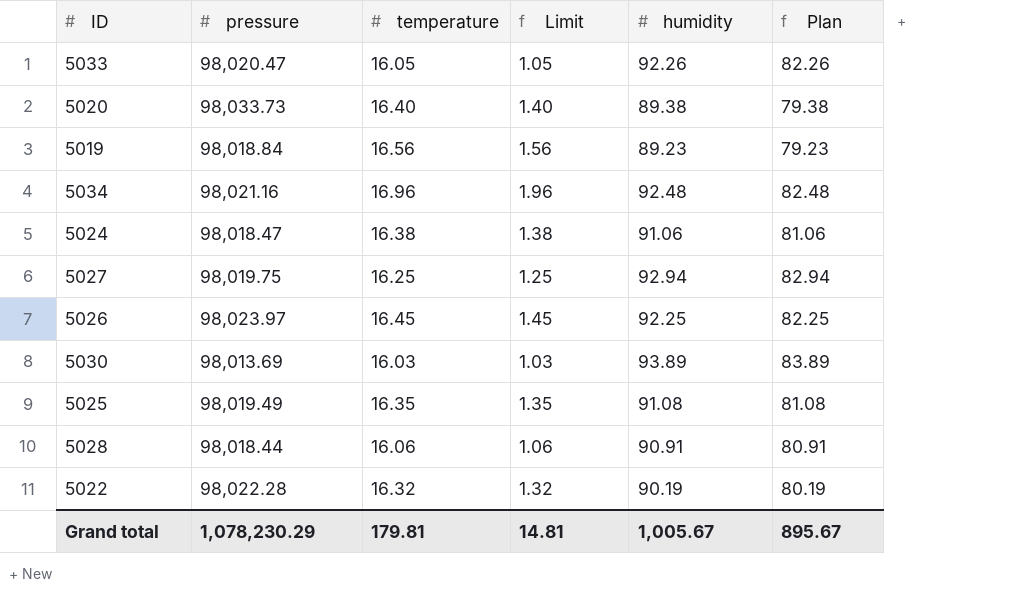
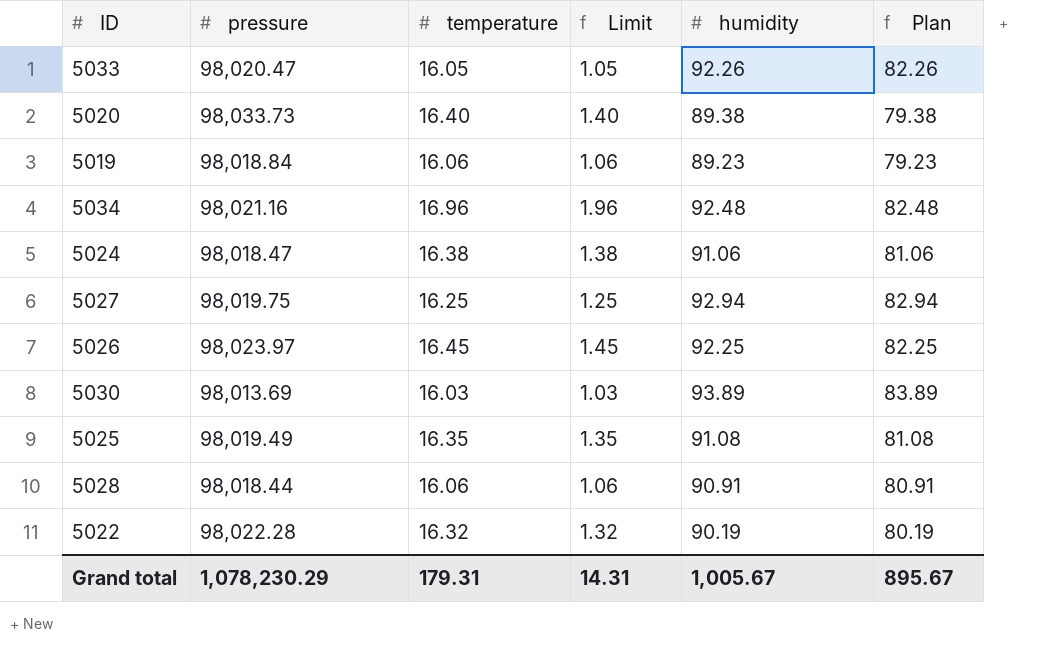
5019 | temperature: 16.56 -> 16.06
5019 | Limit: 1.56 -> 1.06
Grand total | temperature: 179.81 -> 179.31
Grand total | Limit: 14.81 -> 14.31

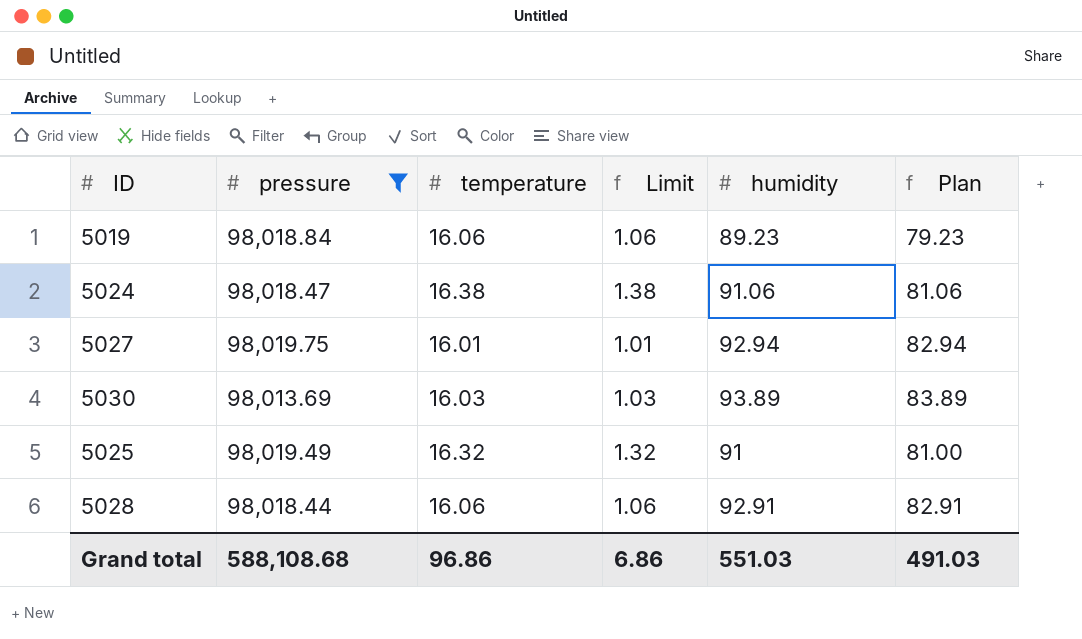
filter: none -> pressure <= 98,019.75
5027 | temperature: 16.25 -> 16.01
5027 | Limit: 1.25 -> 1.01
5025 | temperature: 16.35 -> 16.32
5025 | Limit: 1.35 -> 1.32
5025 | humidity: 91.08 -> 91
5025 | Plan: 81.08 -> 81.00
5028 | humidity: 90.91 -> 92.91
5028 | Plan: 80.91 -> 82.91
Grand total | pressure: 1,078,230.29 -> 588,108.68
Grand total | temperature: 179.31 -> 96.86
Grand total | Limit: 14.31 -> 6.86
Grand total | humidity: 1,005.67 -> 551.03
Grand total | Plan: 895.67 -> 491.03

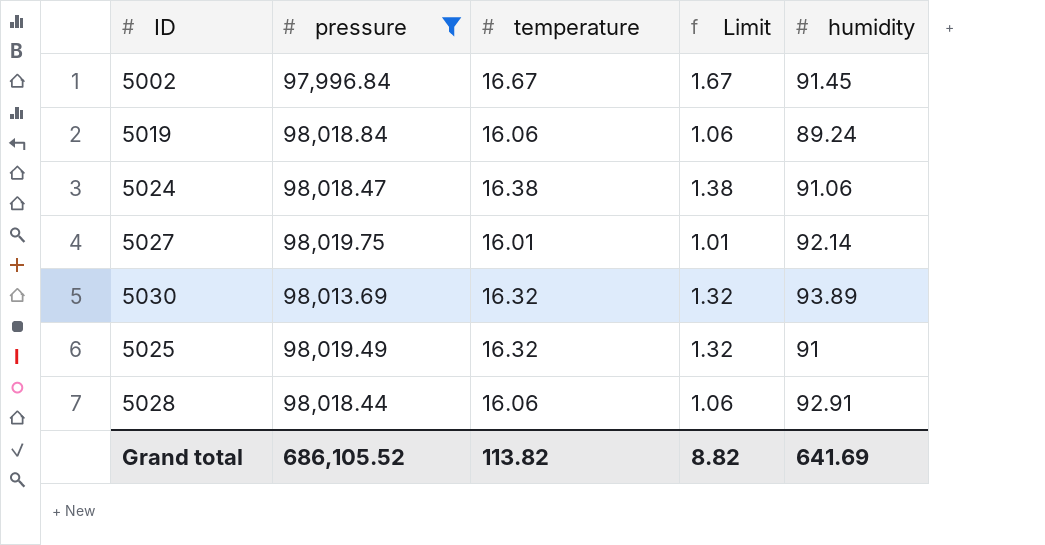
column Plan | formula: [humidity] - 10 -> none
row 5002: none -> 97,996.84 | 16.67 | 1.67 | 91.45
5019 | humidity: 89.23 -> 89.24
5027 | humidity: 92.94 -> 92.14
5030 | temperature: 16.03 -> 16.32
5030 | Limit: 1.03 -> 1.32
Grand total | pressure: 588,108.68 -> 686,105.52
Grand total | temperature: 96.86 -> 113.82
Grand total | Limit: 6.86 -> 8.82
Grand total | humidity: 551.03 -> 641.69

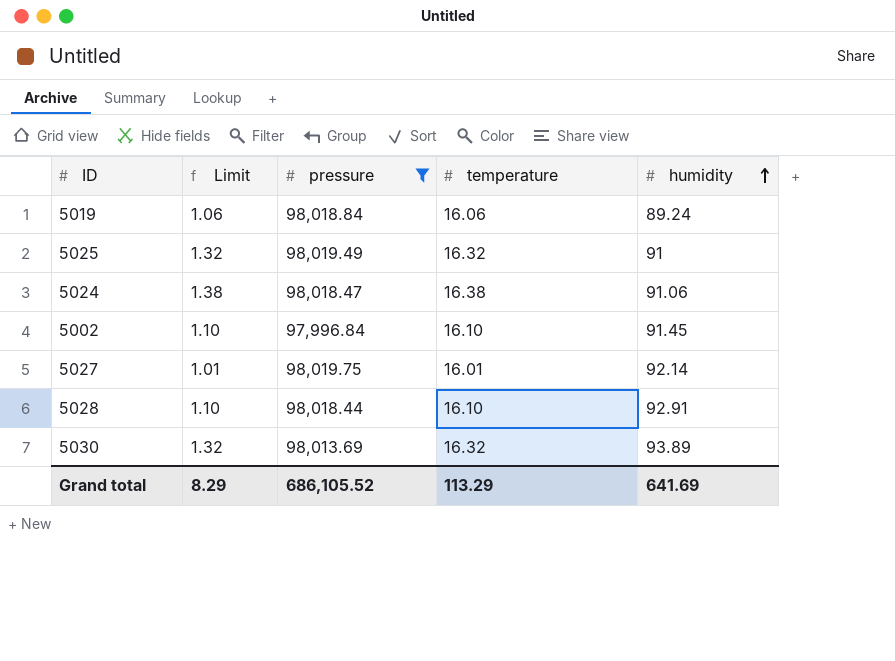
row order: none -> humidity ascending
column Limit | position: 4 -> 2
5002 | Limit: 1.67 -> 1.10
5002 | temperature: 16.67 -> 16.10
5028 | Limit: 1.06 -> 1.10
5028 | temperature: 16.06 -> 16.10
Grand total | Limit: 8.82 -> 8.29
Grand total | temperature: 113.82 -> 113.29

